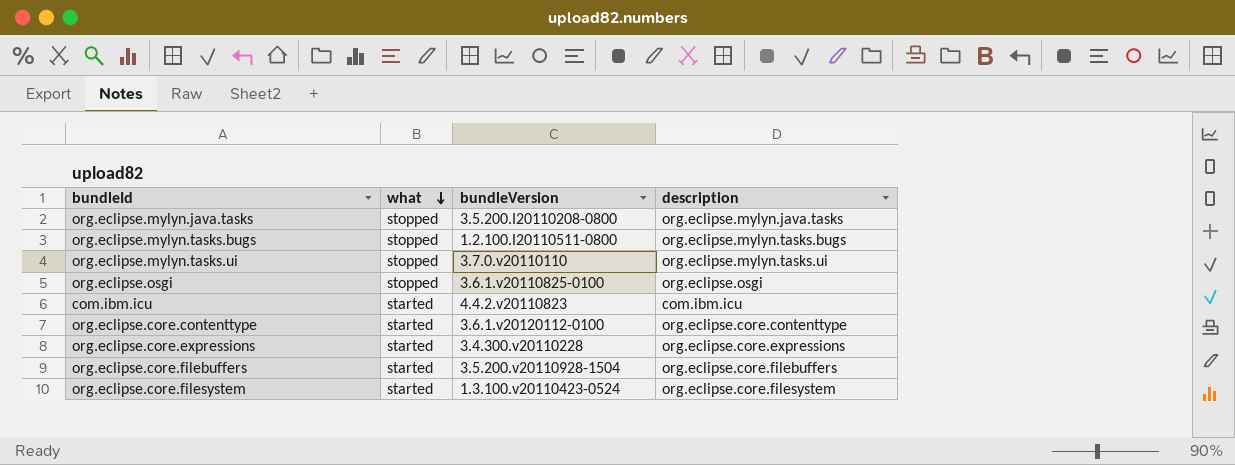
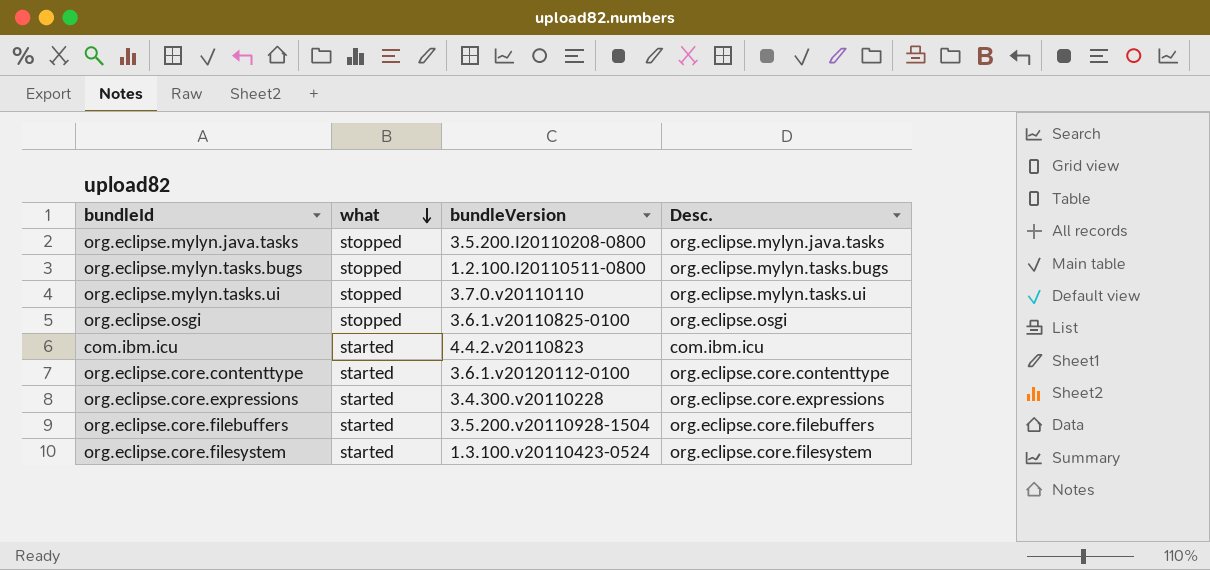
column name: description -> Desc.

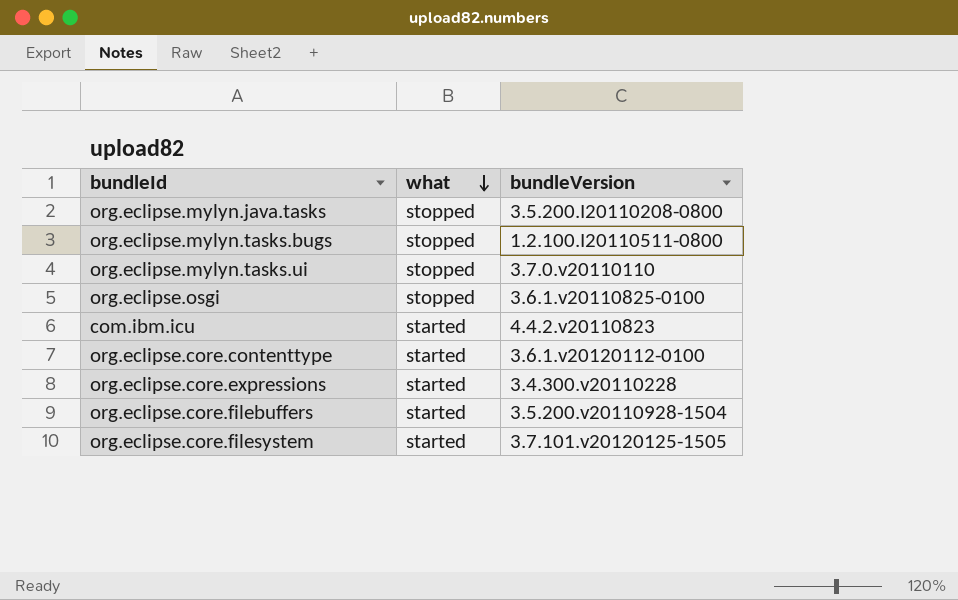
column Desc. | position: 4 -> none
org.eclipse.core.filesystem | bundleVersion: 1.3.100.v20110423-0524 -> 3.7.101.v20120125-1505

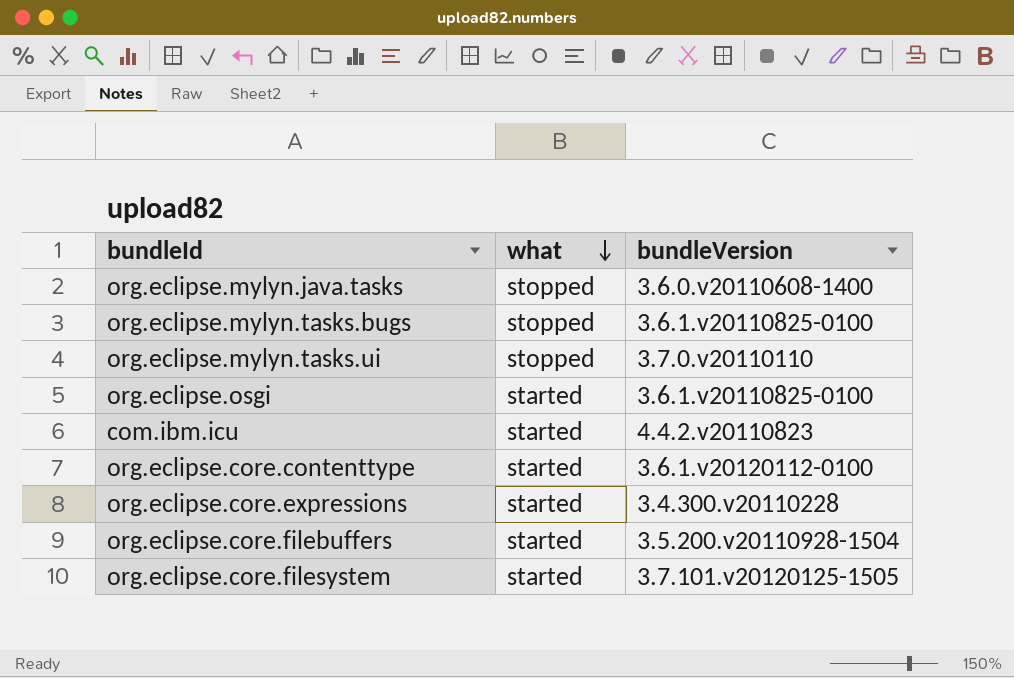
org.eclipse.mylyn.java.tasks | bundleVersion: 3.5.200.I20110208-0800 -> 3.6.0.v20110608-1400
org.eclipse.mylyn.tasks.bugs | bundleVersion: 1.2.100.I20110511-0800 -> 3.6.1.v20110825-0100
org.eclipse.osgi | what: stopped -> started

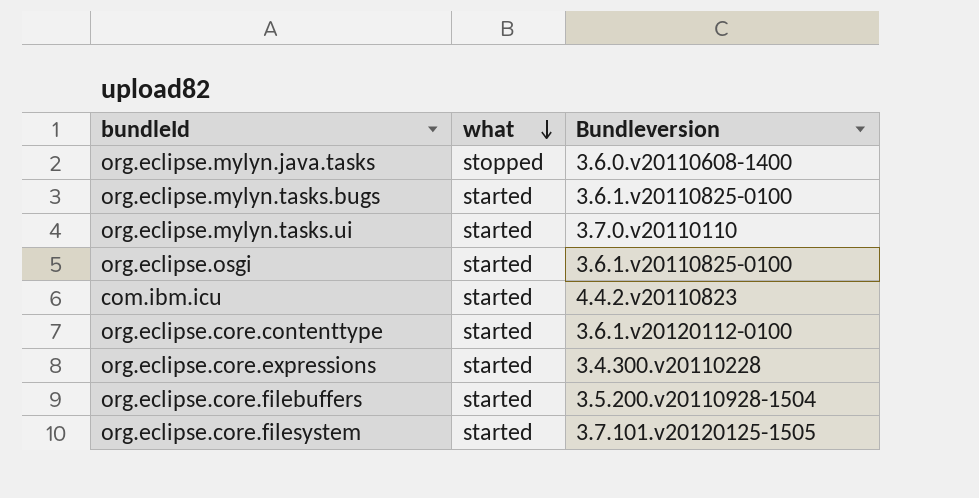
column name: bundleVersion -> Bundleversion
org.eclipse.mylyn.tasks.bugs | what: stopped -> started
org.eclipse.mylyn.tasks.ui | what: stopped -> started

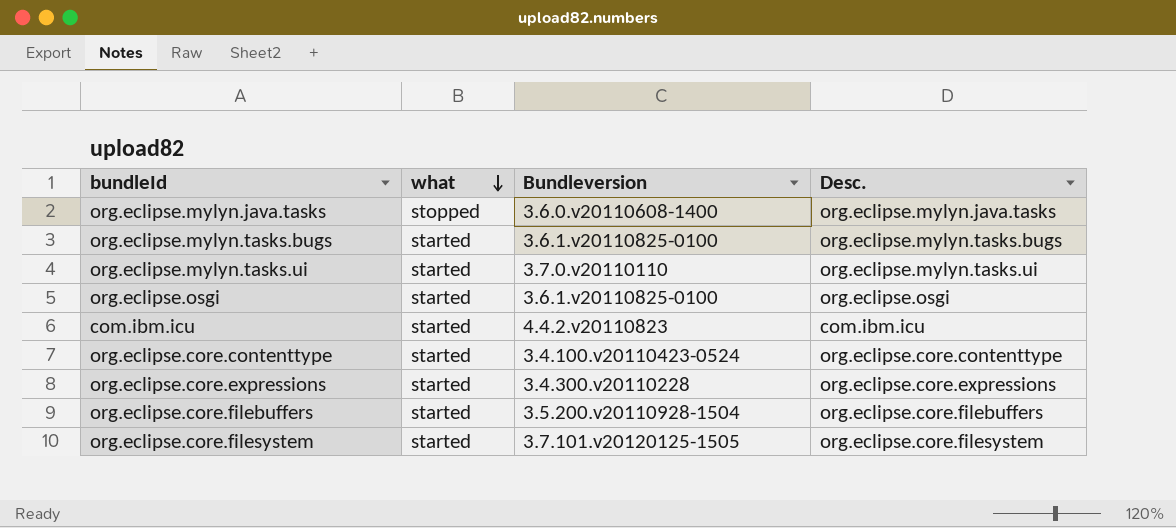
column Desc. | position: none -> 4
org.eclipse.core.contenttype | Bundleversion: 3.6.1.v20120112-0100 -> 3.4.100.v20110423-0524

